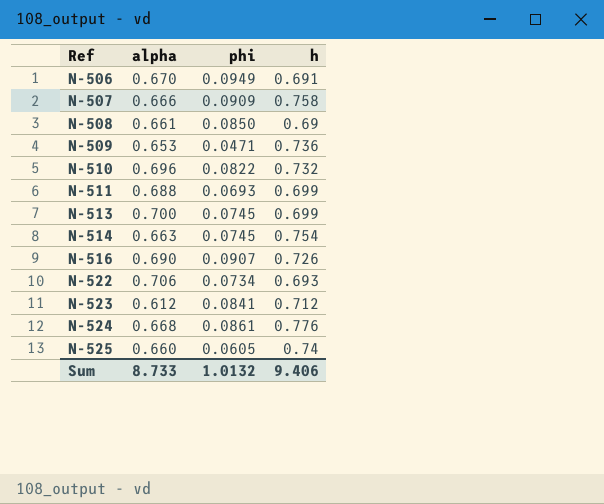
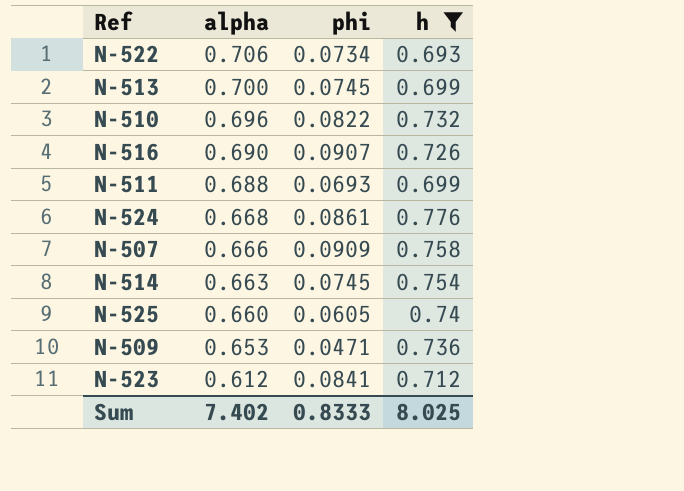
filter: none -> h >= 0.693
row order: Ref ascending -> alpha descending
Sum | alpha: 8.733 -> 7.402
Sum | phi: 1.0132 -> 0.8333
Sum | h: 9.406 -> 8.025

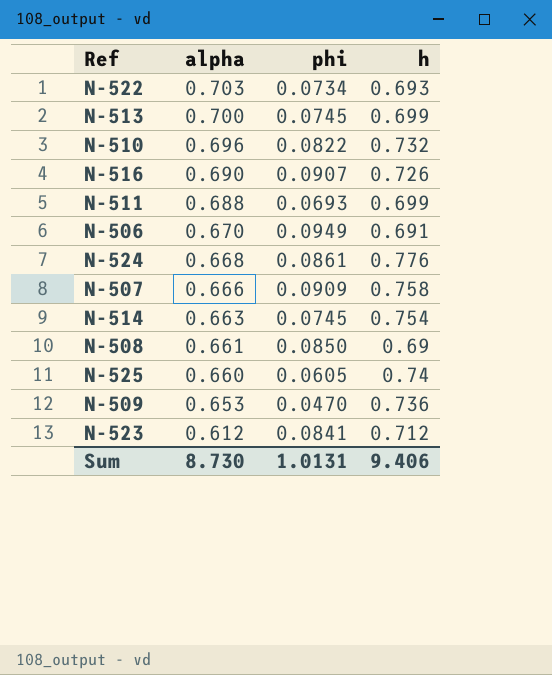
filter: h >= 0.693 -> none
N-522 | alpha: 0.706 -> 0.703
N-509 | phi: 0.0471 -> 0.0470
Sum | alpha: 7.402 -> 8.730
Sum | phi: 0.8333 -> 1.0131
Sum | h: 8.025 -> 9.406

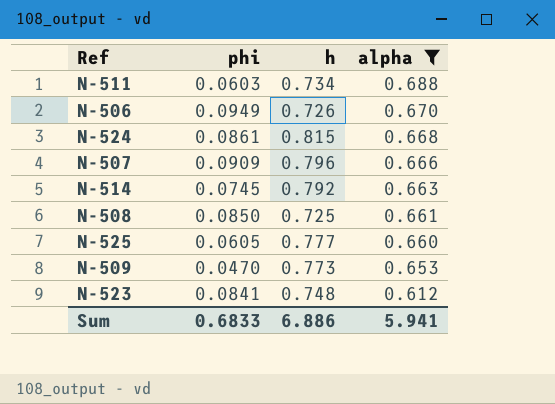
filter: none -> alpha <= 0.688
column alpha | position: 2 -> 4
N-511 | phi: 0.0693 -> 0.0603
N-511 | h: 0.699 -> 0.734
N-506 | h: 0.691 -> 0.726
N-524 | h: 0.776 -> 0.815
N-507 | h: 0.758 -> 0.796
N-514 | h: 0.754 -> 0.792
N-508 | h: 0.69 -> 0.725
N-525 | h: 0.74 -> 0.777
N-509 | h: 0.736 -> 0.773
N-523 | h: 0.712 -> 0.748
Sum | phi: 1.0131 -> 0.6833
Sum | h: 9.406 -> 6.886
Sum | alpha: 8.730 -> 5.941

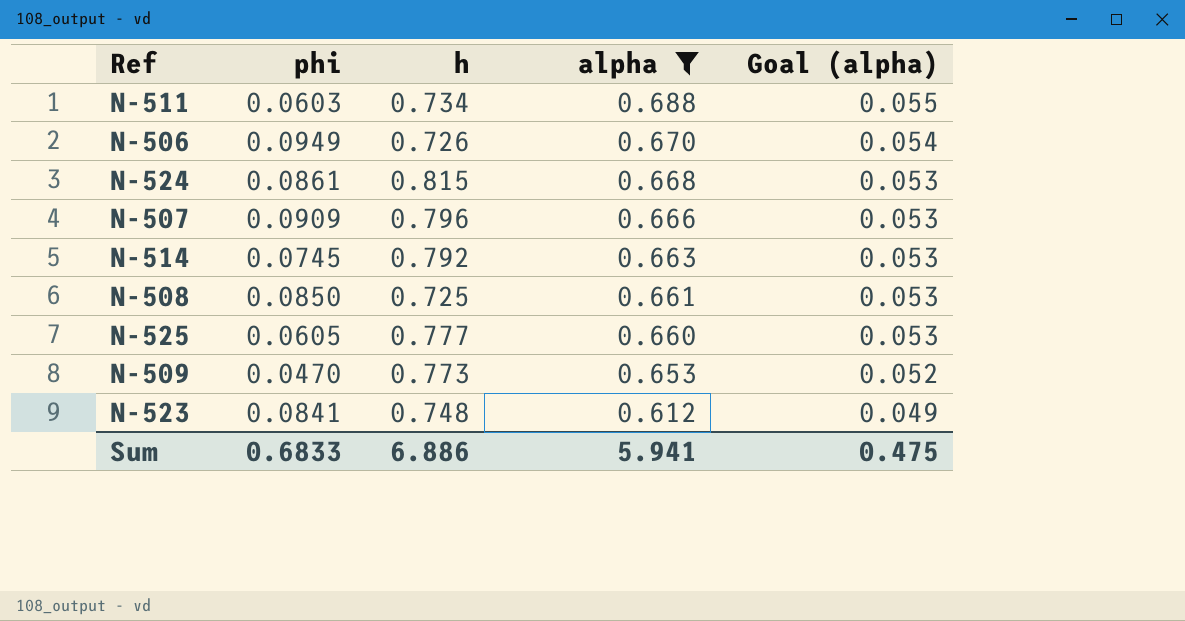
column Goal (alpha) | formula: none -> [alpha] * 0.08

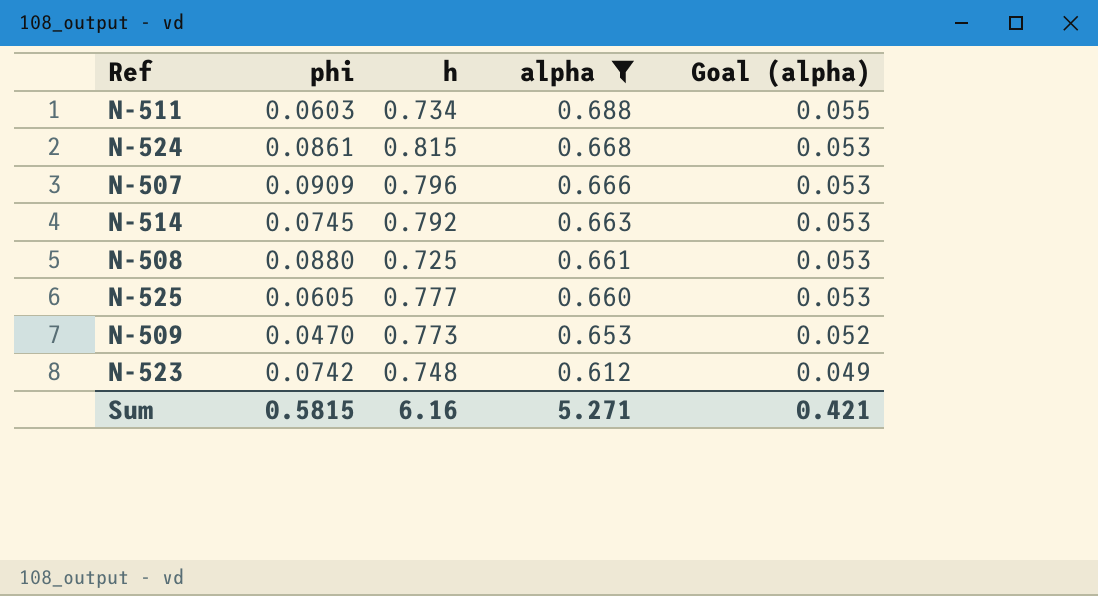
row N-506: 0.0949 | 0.726 | 0.670 | 0.054 -> none
N-508 | phi: 0.0850 -> 0.0880
N-523 | phi: 0.0841 -> 0.0742
Sum | phi: 0.6833 -> 0.5815
Sum | h: 6.886 -> 6.16
Sum | alpha: 5.941 -> 5.271
Sum | Goal (alpha): 0.475 -> 0.421

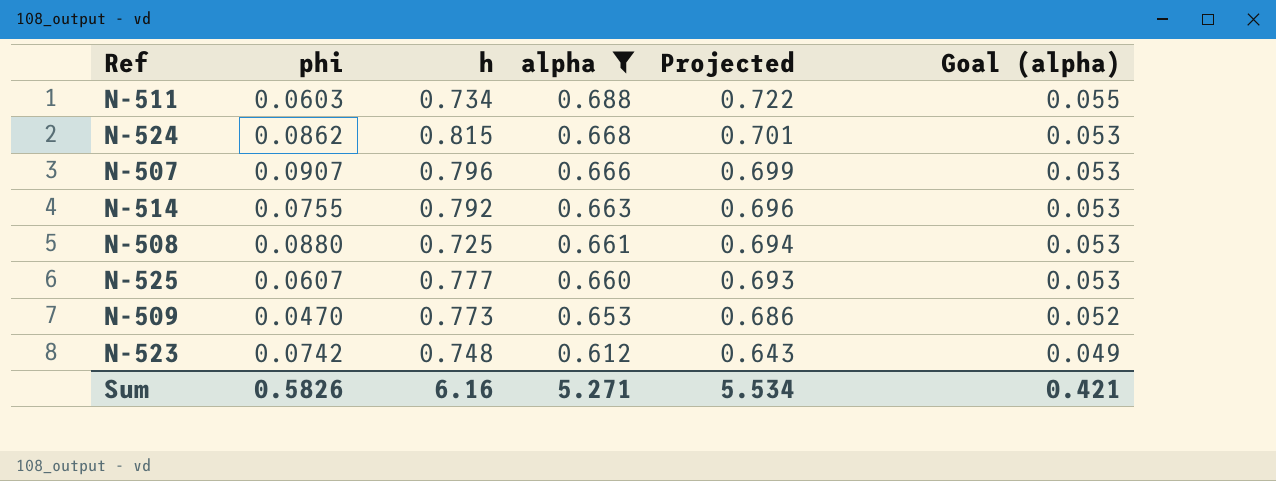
column Projected | formula: none -> [alpha] * 1.05
N-524 | phi: 0.0861 -> 0.0862
N-507 | phi: 0.0909 -> 0.0907
N-514 | phi: 0.0745 -> 0.0755
N-525 | phi: 0.0605 -> 0.0607
Sum | phi: 0.5815 -> 0.5826

